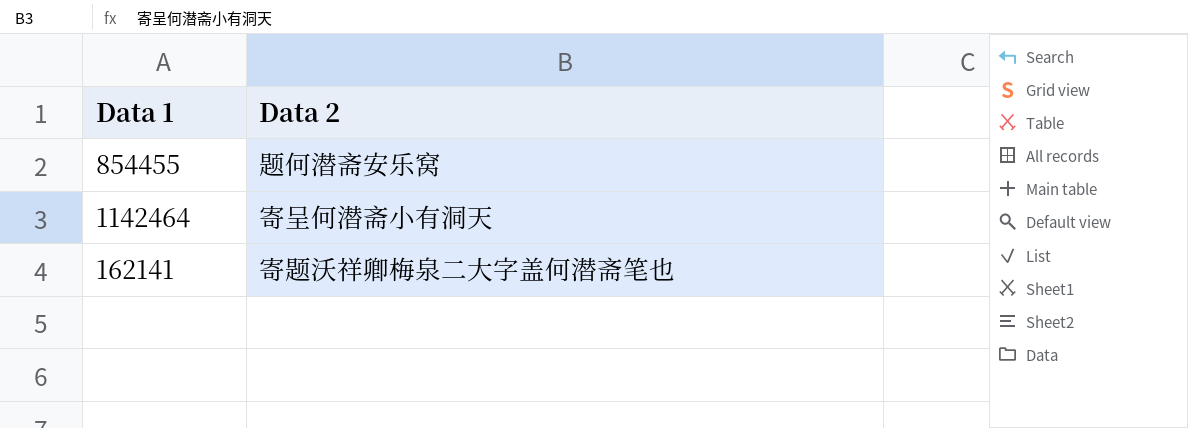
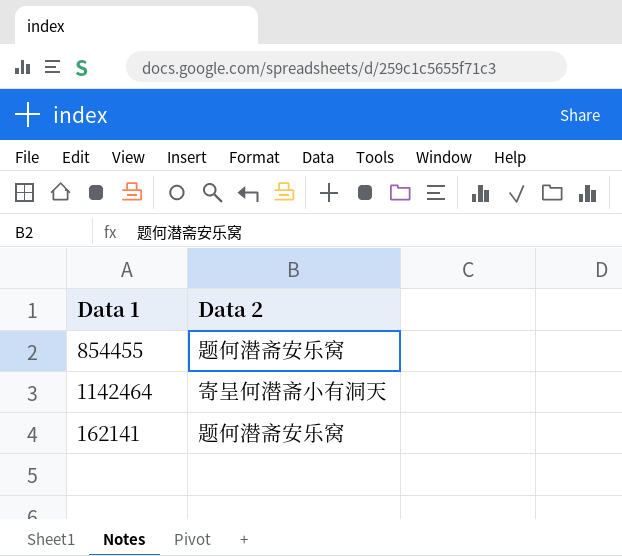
162141 | Data 2: 寄题沃祥卿梅泉二大字盖何潜斋笔也 -> 题何潜斋安乐窝

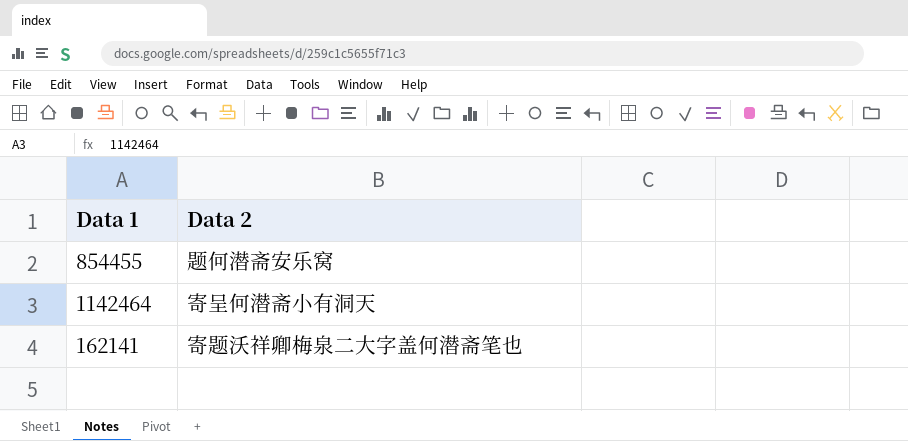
162141 | Data 2: 题何潜斋安乐窝 -> 寄题沃祥卿梅泉二大字盖何潜斋笔也

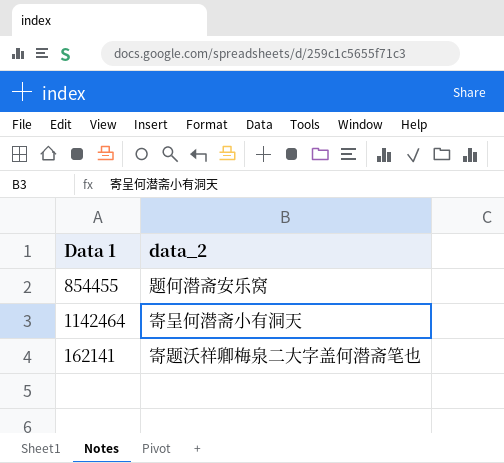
column name: Data 2 -> data_2

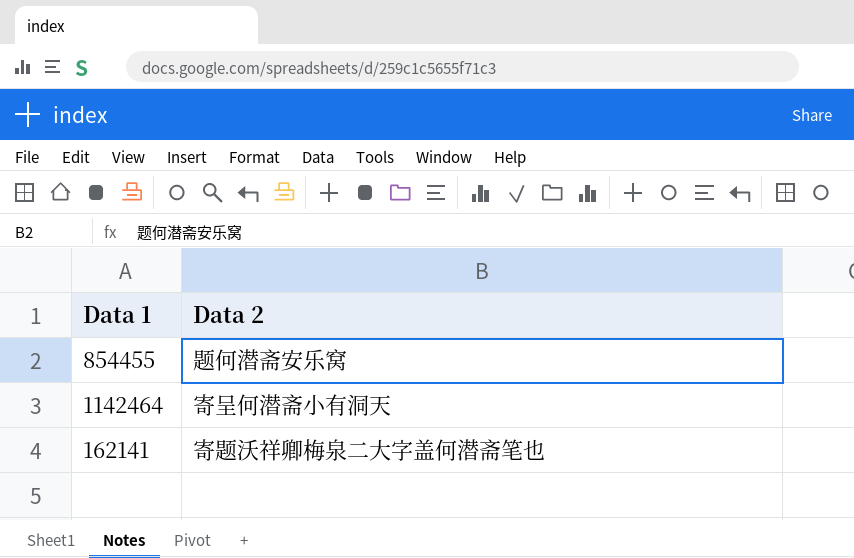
column name: data_2 -> Data 2

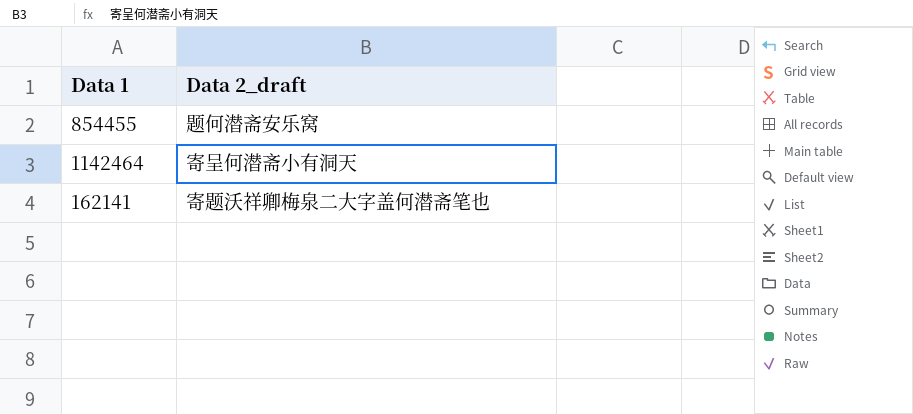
column name: Data 2 -> Data 2_draft

